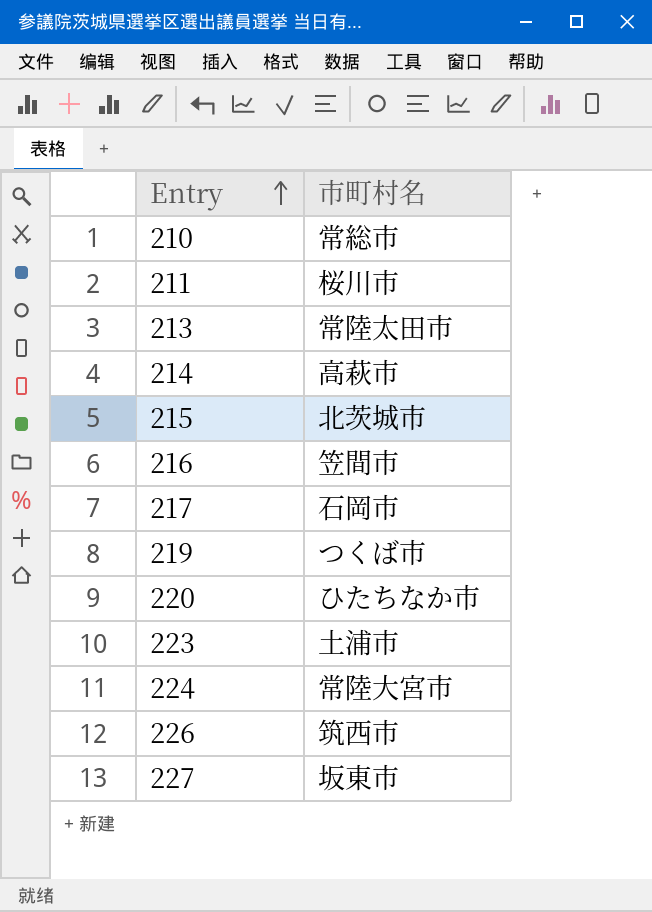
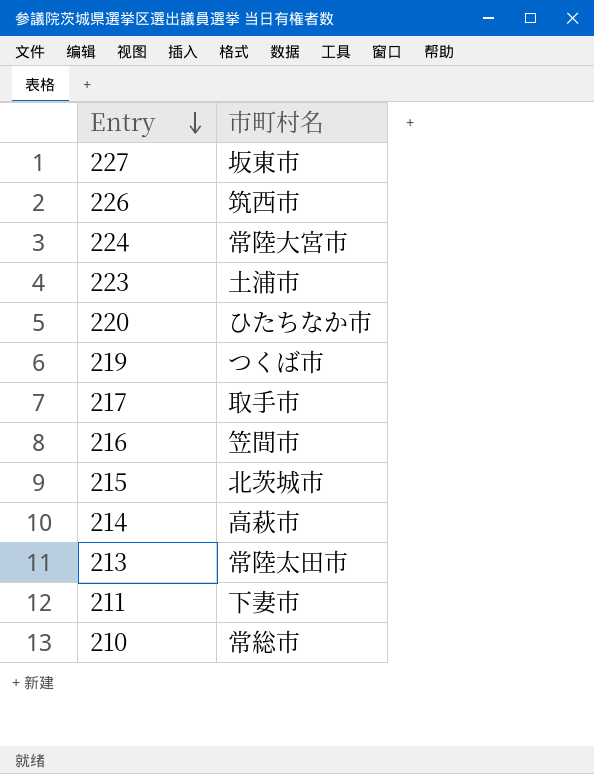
row order: Entry ascending -> Entry descending
217 | 市町村名: 石岡市 -> 取手市
211 | 市町村名: 桜川市 -> 下妻市

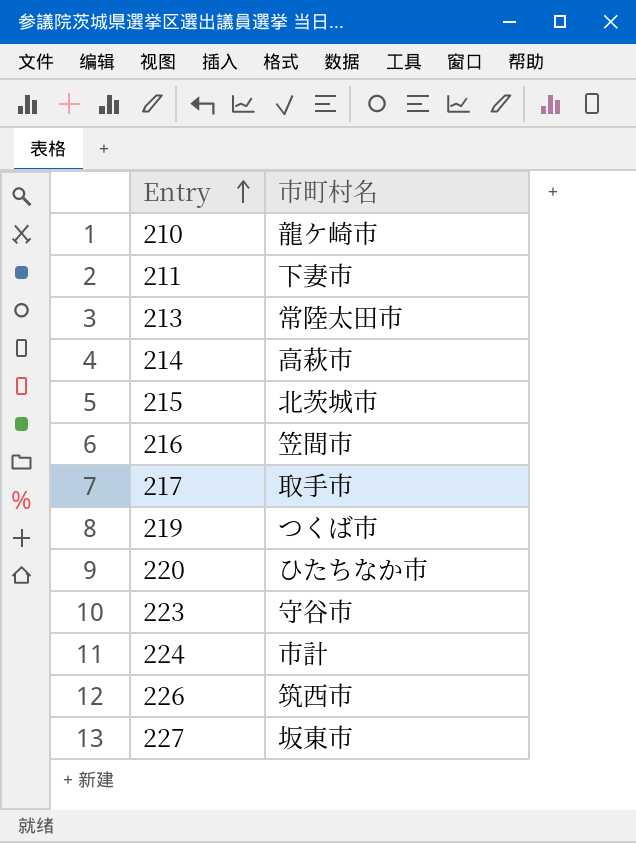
row order: Entry descending -> Entry ascending
210 | 市町村名: 常総市 -> 龍ケ崎市
223 | 市町村名: 土浦市 -> 守谷市
224 | 市町村名: 常陸大宮市 -> 市計

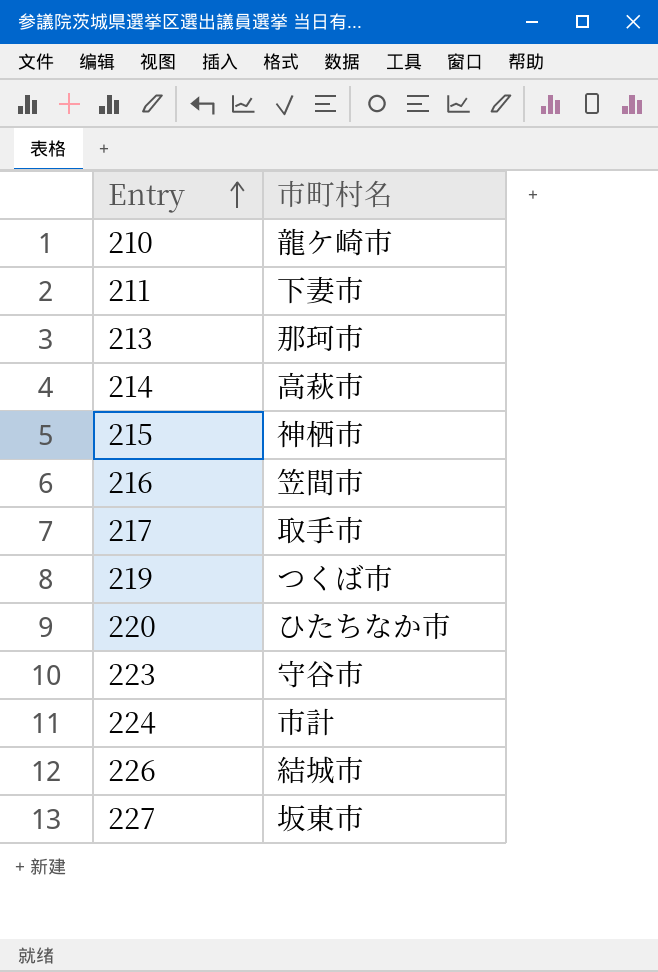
213 | 市町村名: 常陸太田市 -> 那珂市
215 | 市町村名: 北茨城市 -> 神栖市
226 | 市町村名: 筑西市 -> 結城市

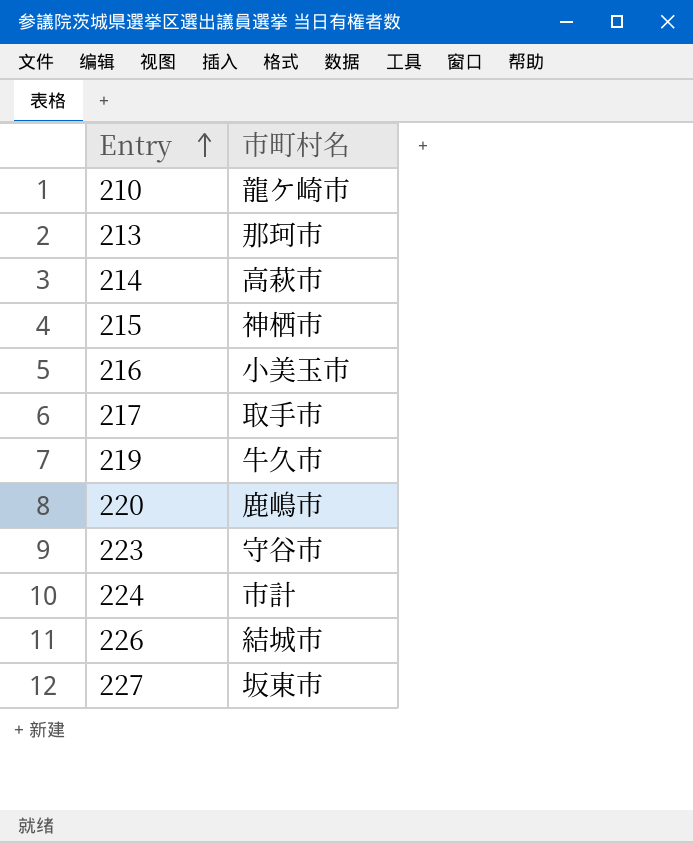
row 211: 下妻市 -> none
216 | 市町村名: 笠間市 -> 小美玉市
219 | 市町村名: つくば市 -> 牛久市
220 | 市町村名: ひたちなか市 -> 鹿嶋市

